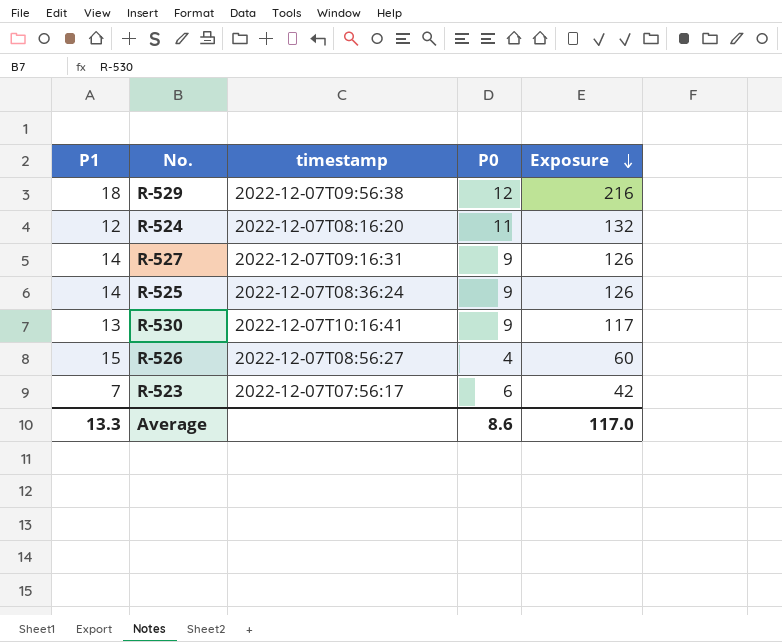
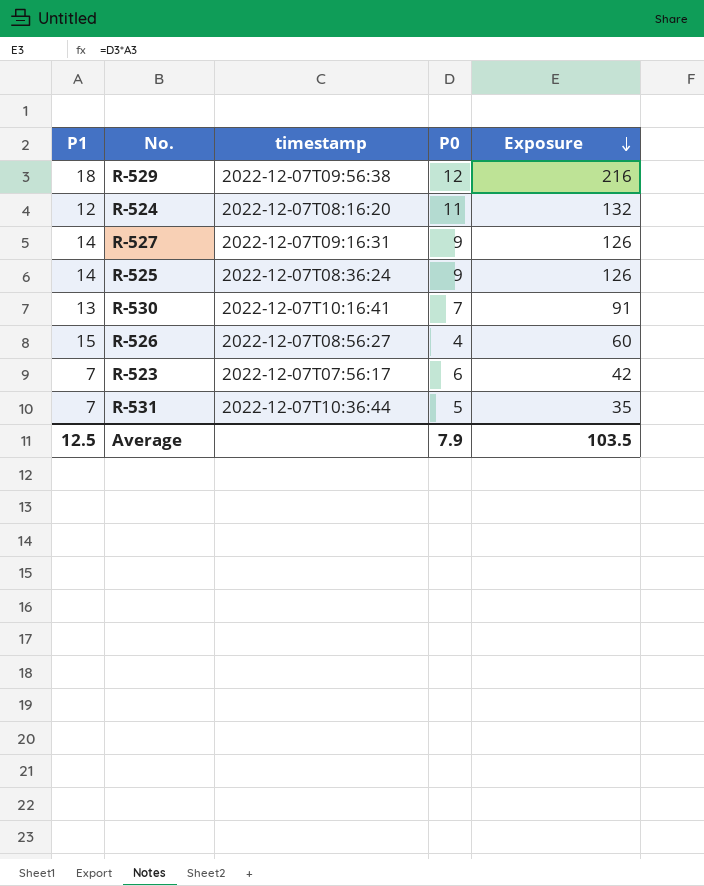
R-530 | P0: 9 -> 7
R-530 | Exposure: 117 -> 91
row R-531: none -> 7 | 2022-12-07T10:36:44 | 5 | 35
Average | P1: 13.3 -> 12.5
Average | P0: 8.6 -> 7.9
Average | Exposure: 117.0 -> 103.5

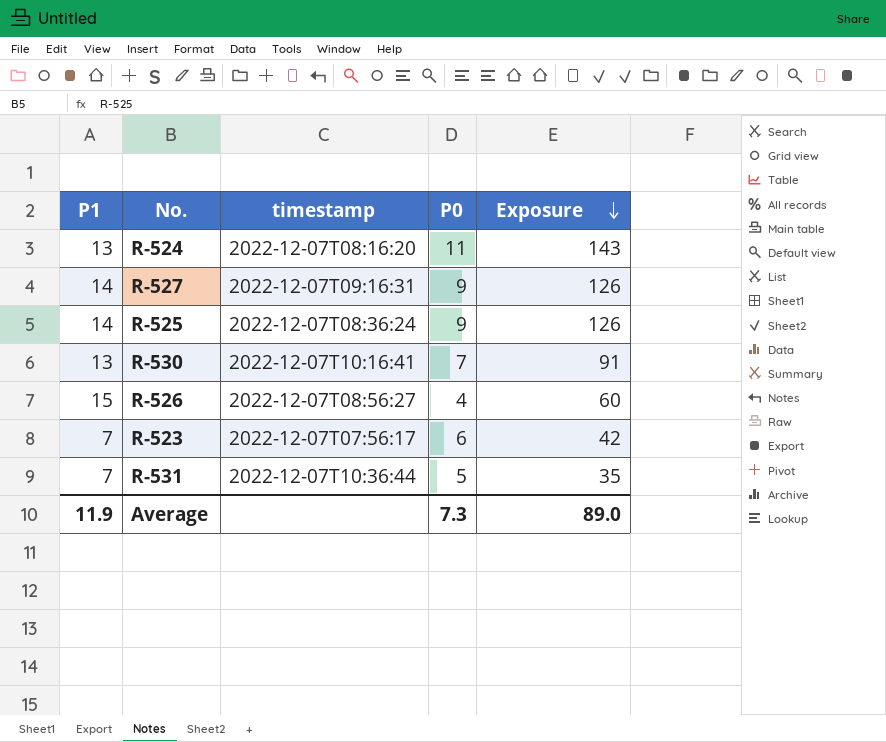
row R-529: 18 | 2022-12-07T09:56:38 | 12 | 216 -> none
R-524 | P1: 12 -> 13
R-524 | Exposure: 132 -> 143
Average | P1: 12.5 -> 11.9
Average | P0: 7.9 -> 7.3
Average | Exposure: 103.5 -> 89.0

